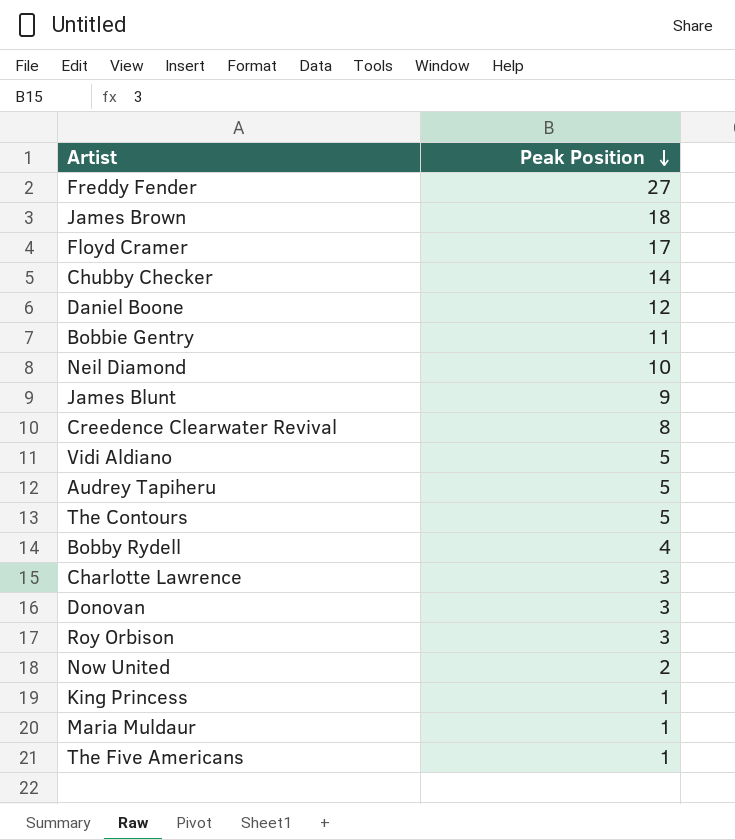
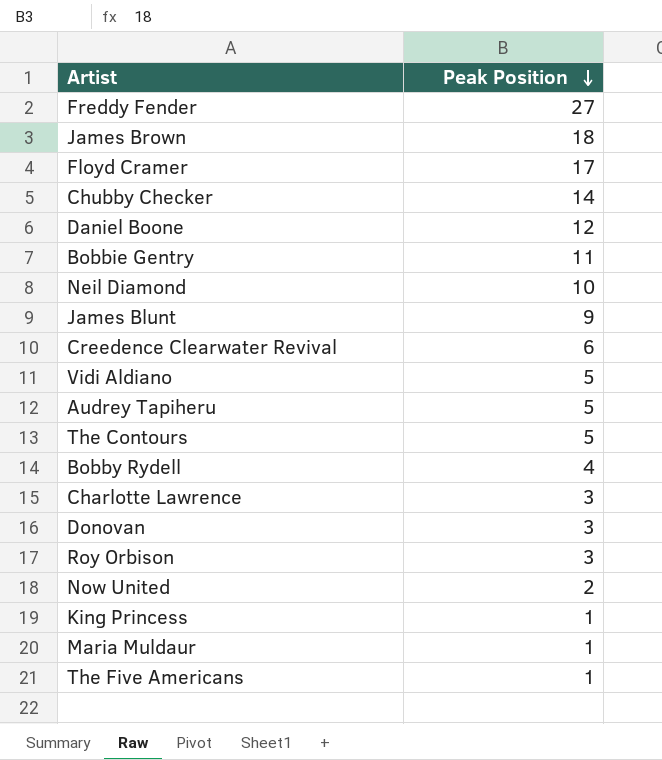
Creedence Clearwater Revival | Peak Position: 8 -> 6

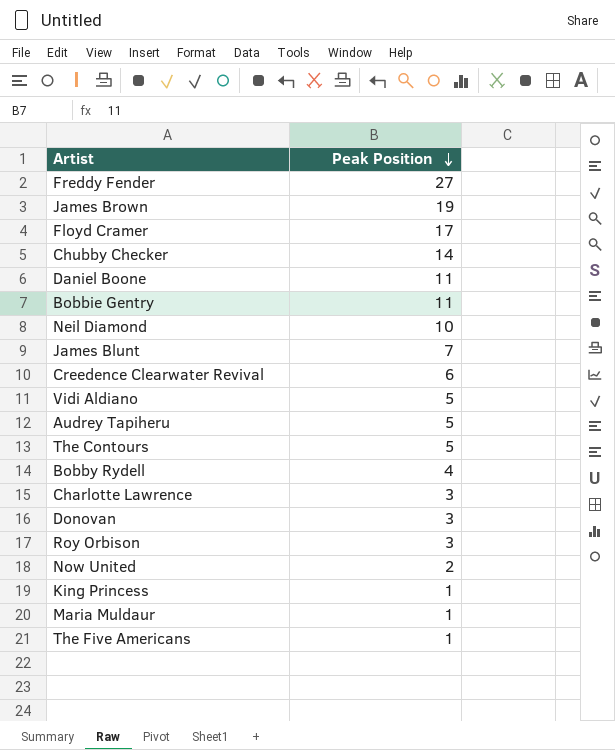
James Brown | Peak Position: 18 -> 19
Daniel Boone | Peak Position: 12 -> 11
James Blunt | Peak Position: 9 -> 7

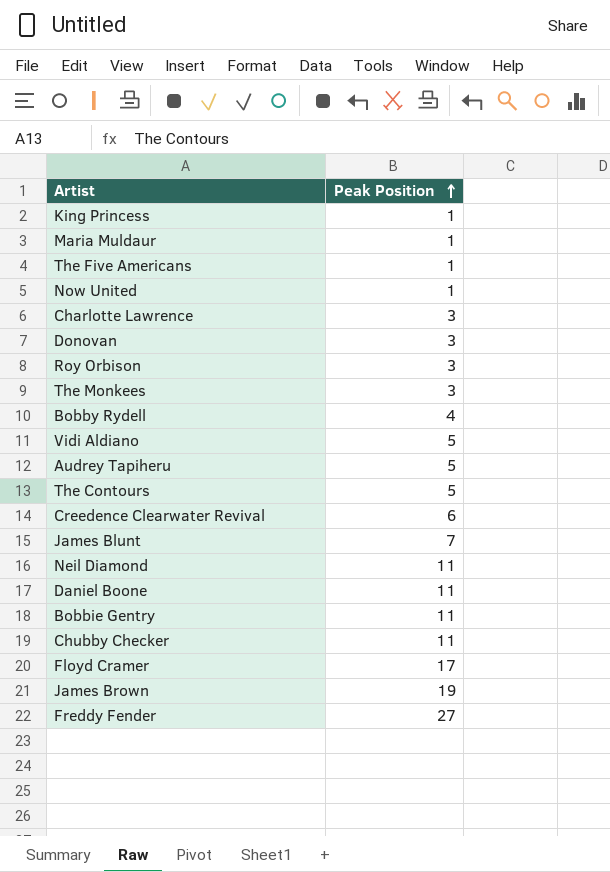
row order: Peak Position descending -> Peak Position ascending
Now United | Peak Position: 2 -> 1
row The Monkees: none -> 3
Neil Diamond | Peak Position: 10 -> 11
Chubby Checker | Peak Position: 14 -> 11

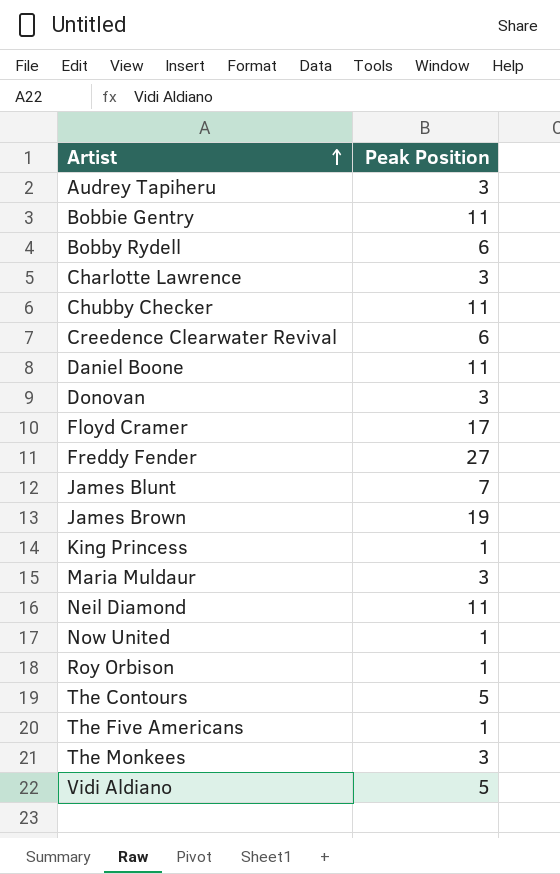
row order: Peak Position ascending -> Artist ascending
Audrey Tapiheru | Peak Position: 5 -> 3
Bobby Rydell | Peak Position: 4 -> 6
Maria Muldaur | Peak Position: 1 -> 3
Roy Orbison | Peak Position: 3 -> 1

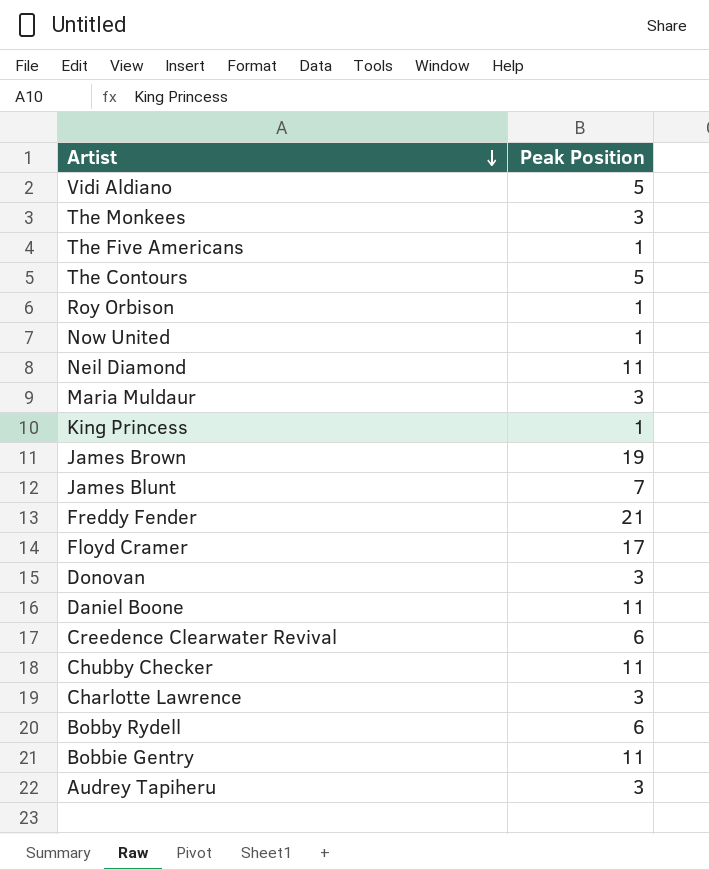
row order: Artist ascending -> Artist descending
Freddy Fender | Peak Position: 27 -> 21

